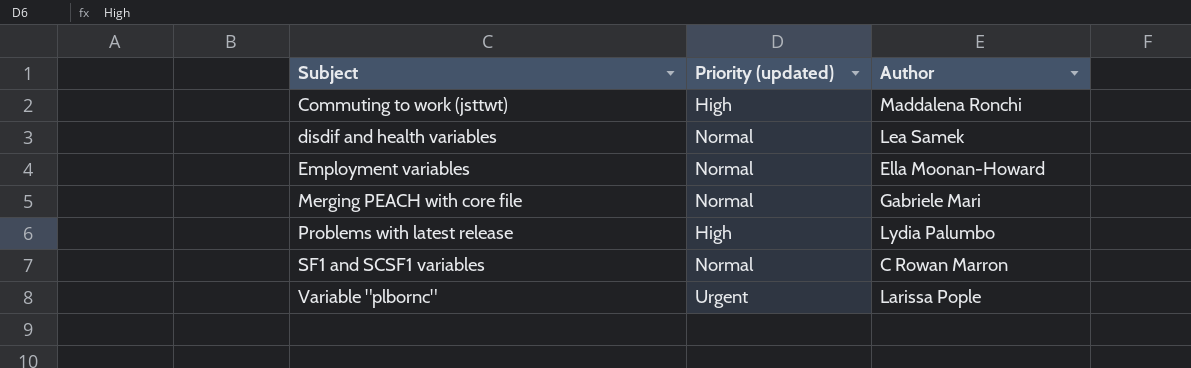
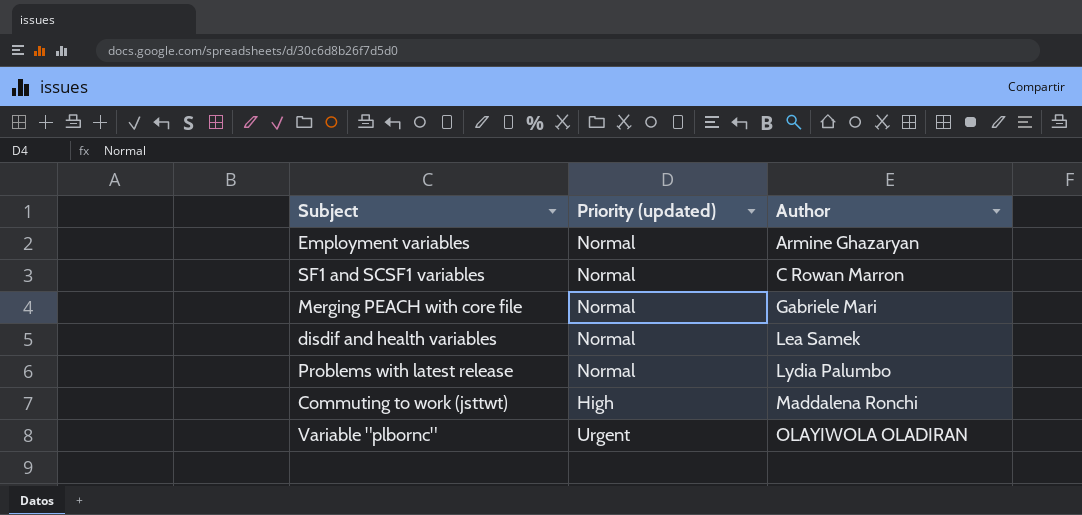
row order: Subject ascending -> Author ascending
Employment variables | Author: Ella Moonan-Howard -> Armine Ghazaryan
Problems with latest release | Priority (updated): High -> Normal
Variable "plbornc" | Author: Larissa Pople -> OLAYIWOLA OLADIRAN

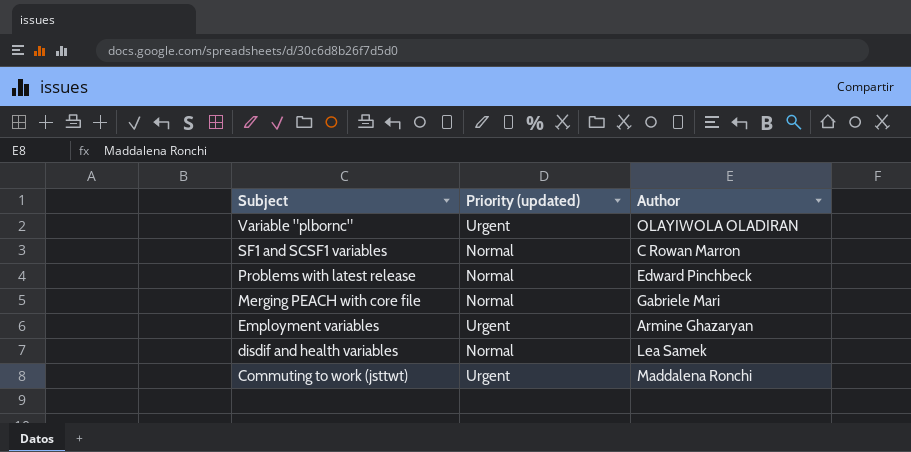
row order: Author ascending -> Subject descending
Problems with latest release | Author: Lydia Palumbo -> Edward Pinchbeck
Employment variables | Priority (updated): Normal -> Urgent
Commuting to work (jsttwt) | Priority (updated): High -> Urgent

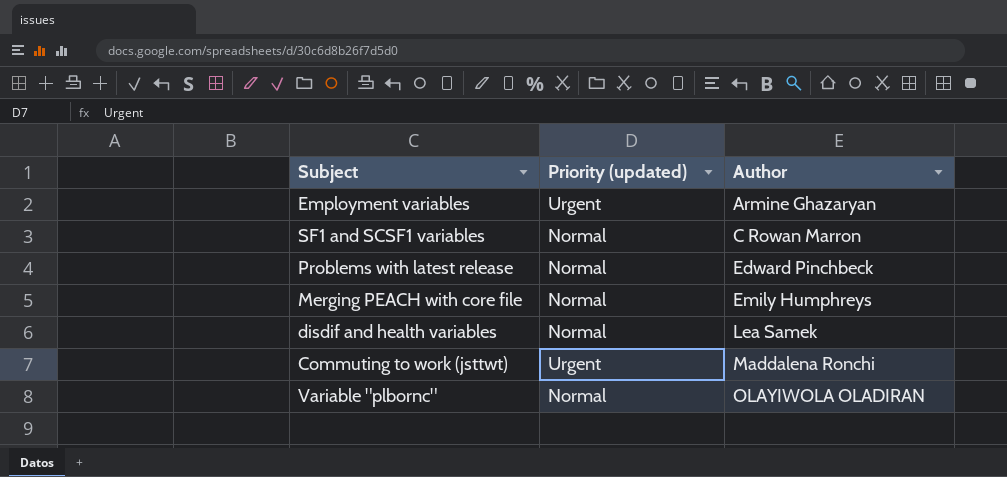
row order: Subject descending -> Author ascending
Merging PEACH with core file | Author: Gabriele Mari -> Emily Humphreys
Variable "plbornc" | Priority (updated): Urgent -> Normal

